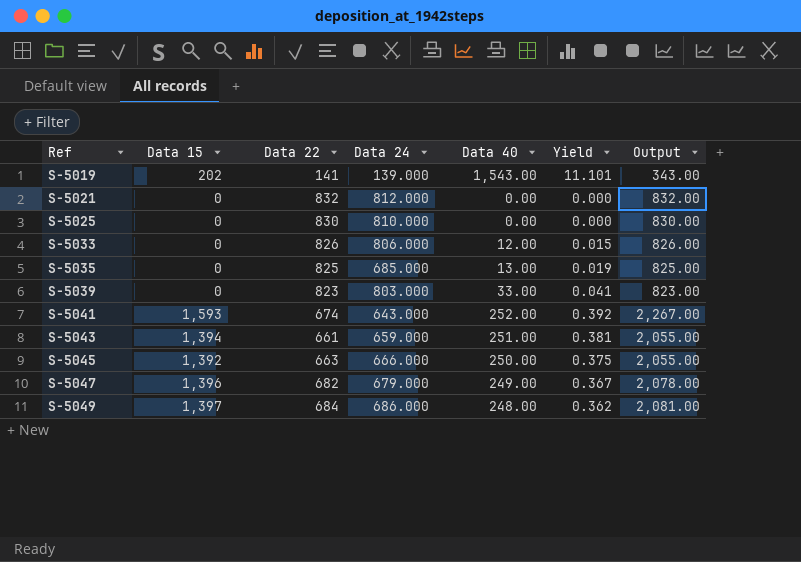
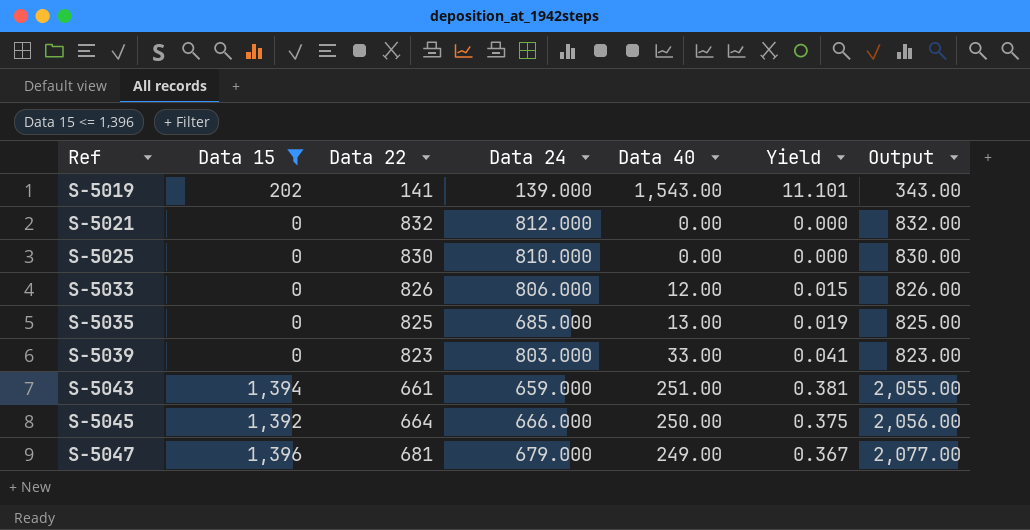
filter: none -> Data 15 <= 1,396
S-5045 | Data 22: 663 -> 664
S-5045 | Output: 2,055.00 -> 2,056.00
S-5047 | Data 22: 682 -> 681
S-5047 | Output: 2,078.00 -> 2,077.00

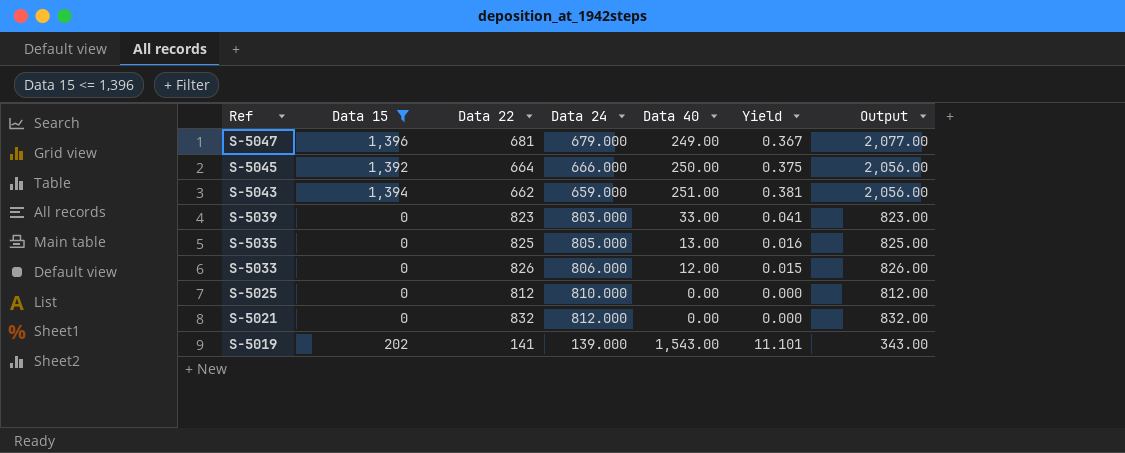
row order: Ref ascending -> Ref descending
S-5043 | Data 22: 661 -> 662
S-5043 | Output: 2,055.00 -> 2,056.00
S-5035 | Data 24: 685.000 -> 805.000
S-5035 | Yield: 0.019 -> 0.016
S-5025 | Data 22: 830 -> 812
S-5025 | Output: 830.00 -> 812.00

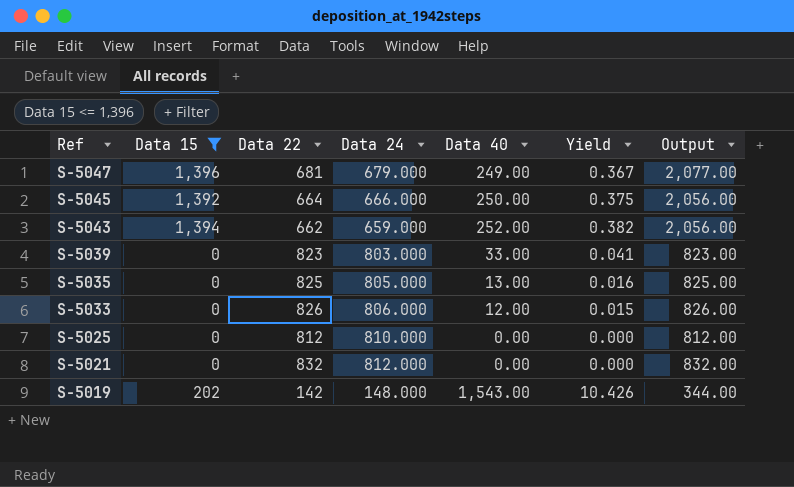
S-5043 | Data 40: 251.00 -> 252.00
S-5043 | Yield: 0.381 -> 0.382
S-5019 | Data 22: 141 -> 142
S-5019 | Data 24: 139.000 -> 148.000
S-5019 | Yield: 11.101 -> 10.426
S-5019 | Output: 343.00 -> 344.00

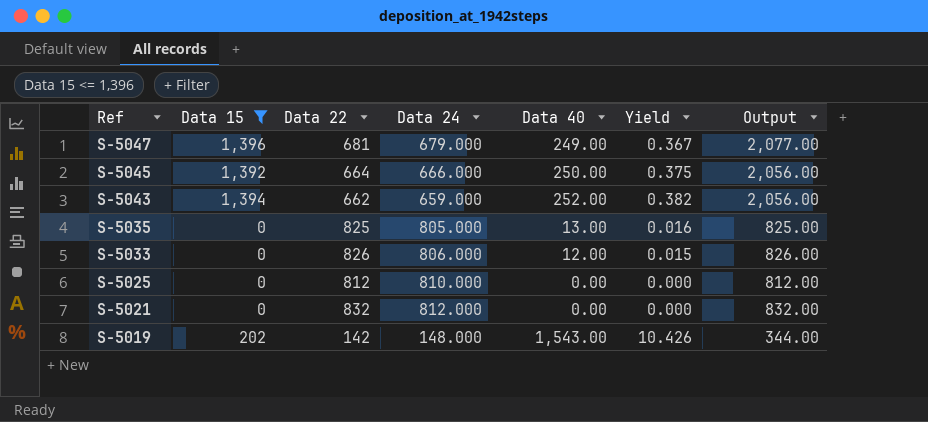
row S-5039: 0 | 823 | 803.000 | 33.00 | 0.041 | 823.00 -> none

